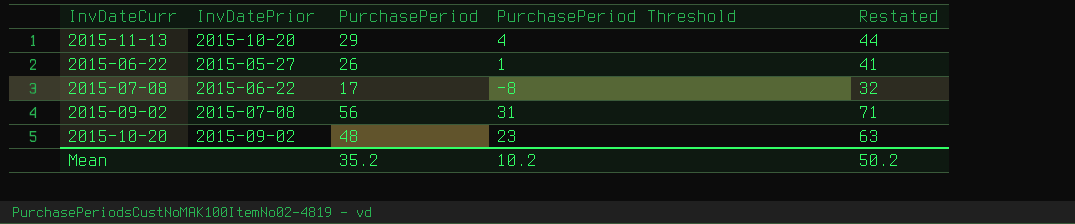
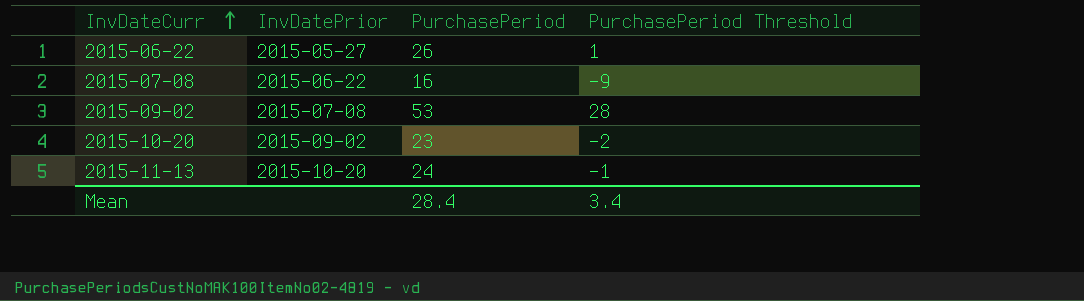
row order: none -> InvDateCurr ascending
column Restated | formula: [PurchasePeriod] + 15 -> none
2015-07-08 | PurchasePeriod: 17 -> 16
2015-07-08 | PurchasePeriod Threshold: -8 -> -9
2015-09-02 | PurchasePeriod: 56 -> 53
2015-09-02 | PurchasePeriod Threshold: 31 -> 28
2015-10-20 | PurchasePeriod: 48 -> 23
2015-10-20 | PurchasePeriod Threshold: 23 -> -2
2015-11-13 | PurchasePeriod: 29 -> 24
2015-11-13 | PurchasePeriod Threshold: 4 -> -1
Mean | PurchasePeriod: 35.2 -> 28.4
Mean | PurchasePeriod Threshold: 10.2 -> 3.4

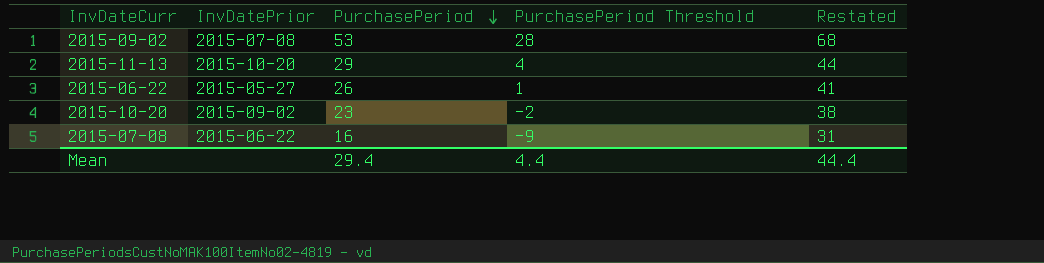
row order: InvDateCurr ascending -> PurchasePeriod descending
column Restated | formula: none -> [PurchasePeriod] + 15
2015-11-13 | PurchasePeriod: 24 -> 29
2015-11-13 | PurchasePeriod Threshold: -1 -> 4
Mean | PurchasePeriod: 28.4 -> 29.4
Mean | PurchasePeriod Threshold: 3.4 -> 4.4

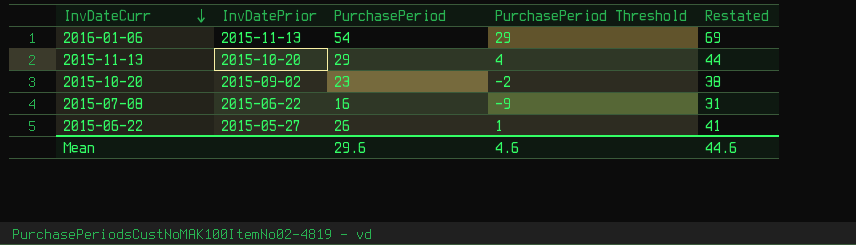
row order: PurchasePeriod descending -> InvDateCurr descending
row 2015-09-02: 2015-07-08 | 53 | 28 | 68 -> none
row 2016-01-06: none -> 2015-11-13 | 54 | 29 | 69
Mean | PurchasePeriod: 29.4 -> 29.6
Mean | PurchasePeriod Threshold: 4.4 -> 4.6
Mean | Restated: 44.4 -> 44.6

